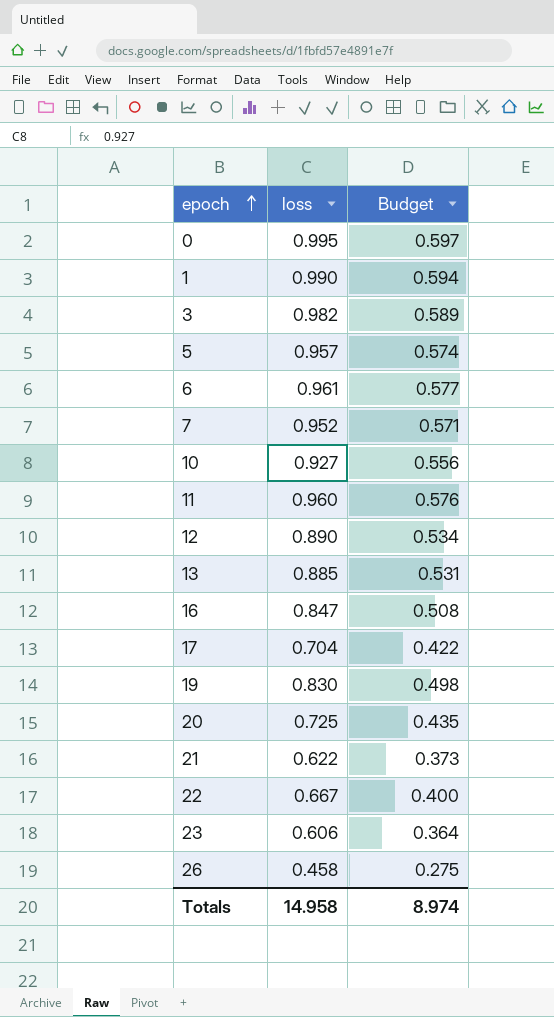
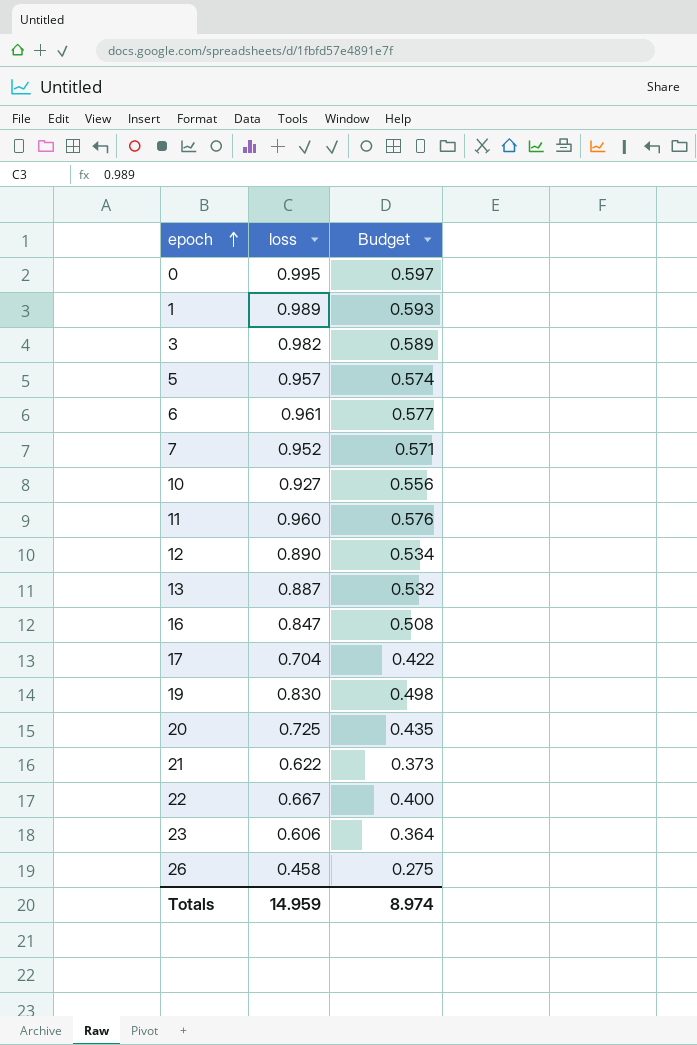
1 | loss: 0.990 -> 0.989
1 | Budget: 0.594 -> 0.593
13 | loss: 0.885 -> 0.887
13 | Budget: 0.531 -> 0.532
Totals | loss: 14.958 -> 14.959

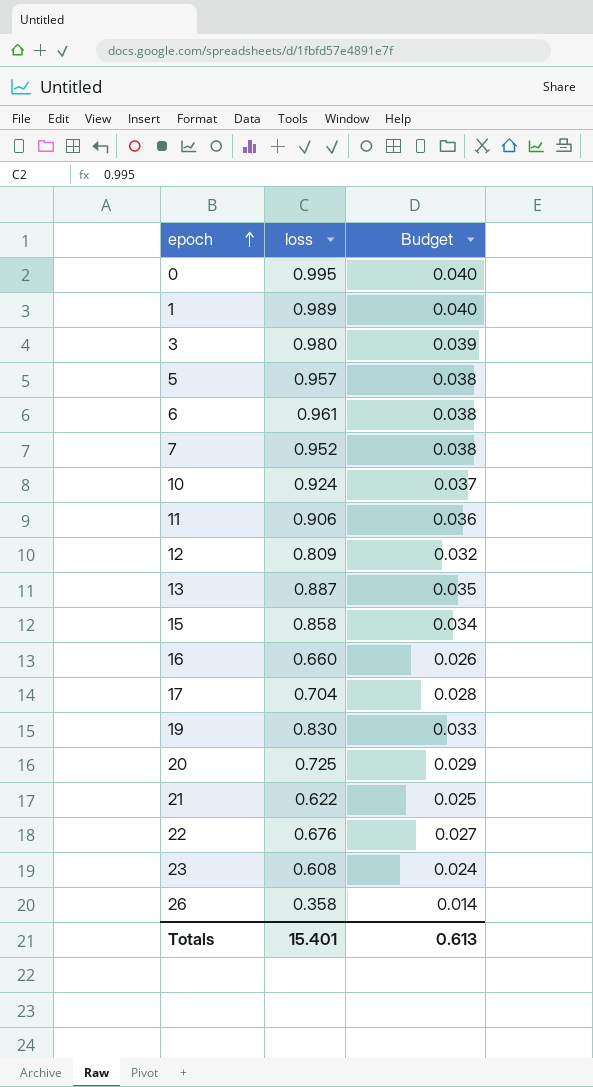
column Budget | formula: [loss] * 0.6 -> [loss] * 0.04
3 | loss: 0.982 -> 0.980
10 | loss: 0.927 -> 0.924
11 | loss: 0.960 -> 0.906
12 | loss: 0.890 -> 0.809
row 15: none -> 0.858 | 0.034
16 | loss: 0.847 -> 0.660
22 | loss: 0.667 -> 0.676
23 | loss: 0.606 -> 0.608
26 | loss: 0.458 -> 0.358
Totals | loss: 14.959 -> 15.401
Totals | Budget: 8.974 -> 0.613

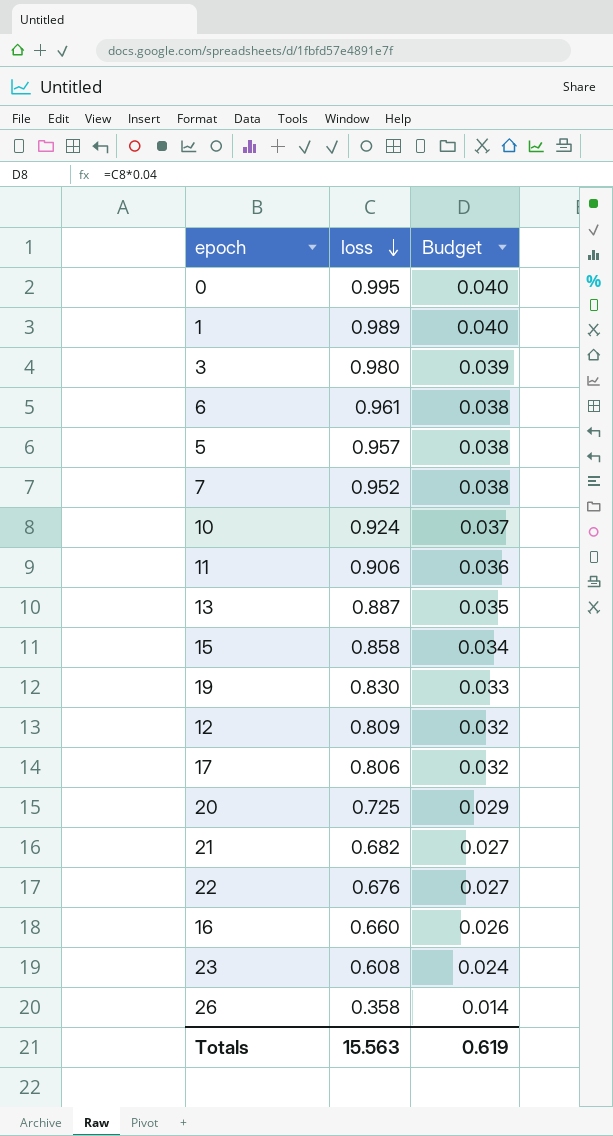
row order: epoch ascending -> loss descending
17 | loss: 0.704 -> 0.806
17 | Budget: 0.028 -> 0.032
21 | loss: 0.622 -> 0.682
21 | Budget: 0.025 -> 0.027
Totals | loss: 15.401 -> 15.563
Totals | Budget: 0.613 -> 0.619

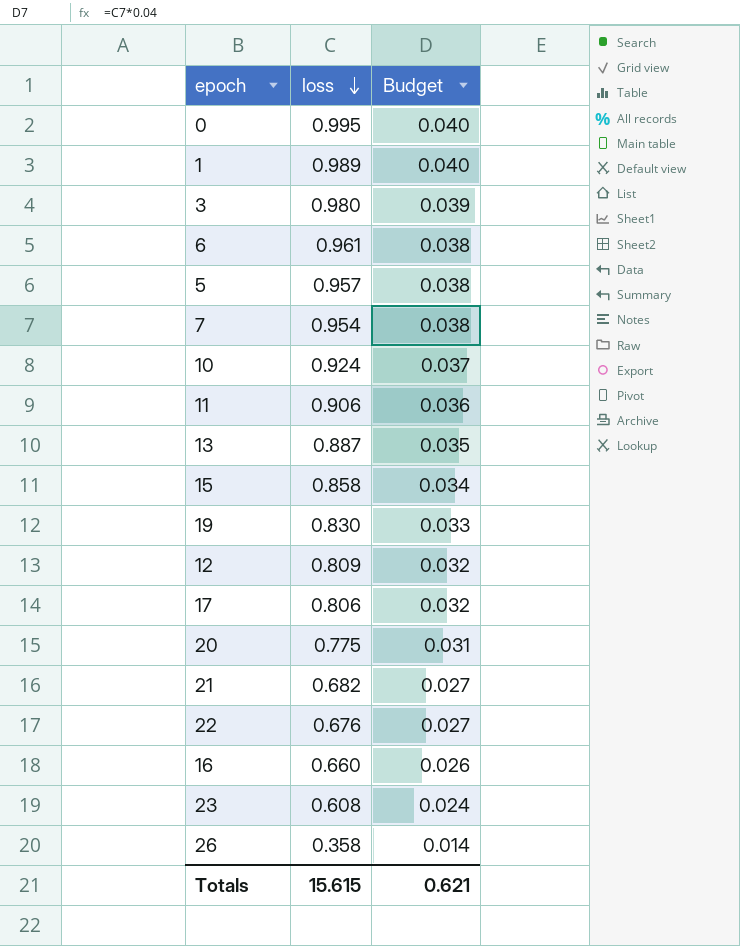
7 | loss: 0.952 -> 0.954
20 | loss: 0.725 -> 0.775
20 | Budget: 0.029 -> 0.031
Totals | loss: 15.563 -> 15.615
Totals | Budget: 0.619 -> 0.621

